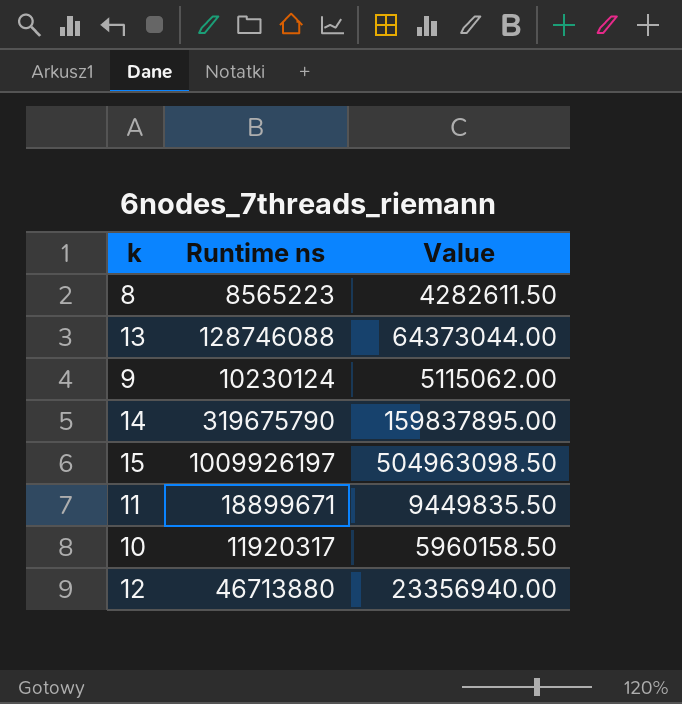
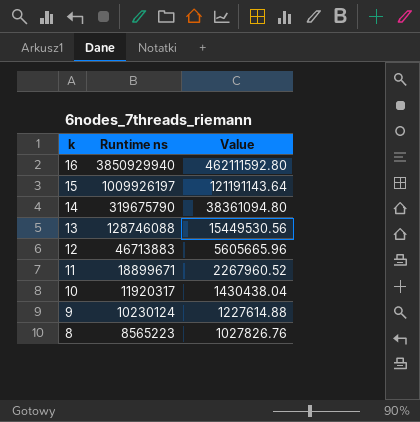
row order: none -> k descending
column Value | formula: [Runtime ns] * 0.5 -> [Runtime ns] * 0.12
row 16: none -> 3850929940 | 462111592.80
12 | Runtime ns: 46713880 -> 46713883

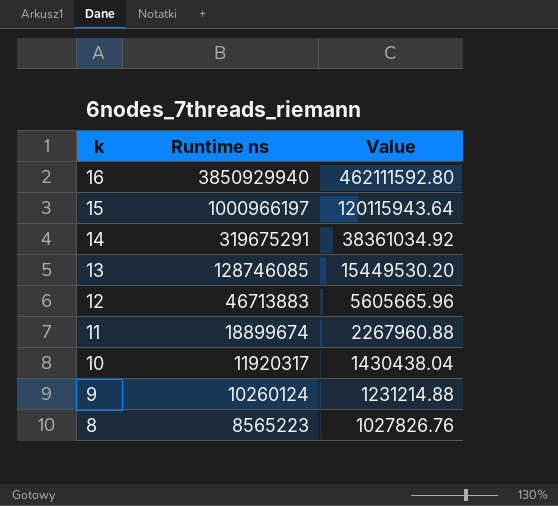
15 | Runtime ns: 1009926197 -> 1000966197
15 | Value: 121191143.64 -> 120115943.64
14 | Runtime ns: 319675790 -> 319675291
14 | Value: 38361094.80 -> 38361034.92
13 | Runtime ns: 128746088 -> 128746085
13 | Value: 15449530.56 -> 15449530.20
11 | Runtime ns: 18899671 -> 18899674
11 | Value: 2267960.52 -> 2267960.88
9 | Runtime ns: 10230124 -> 10260124
9 | Value: 1227614.88 -> 1231214.88

